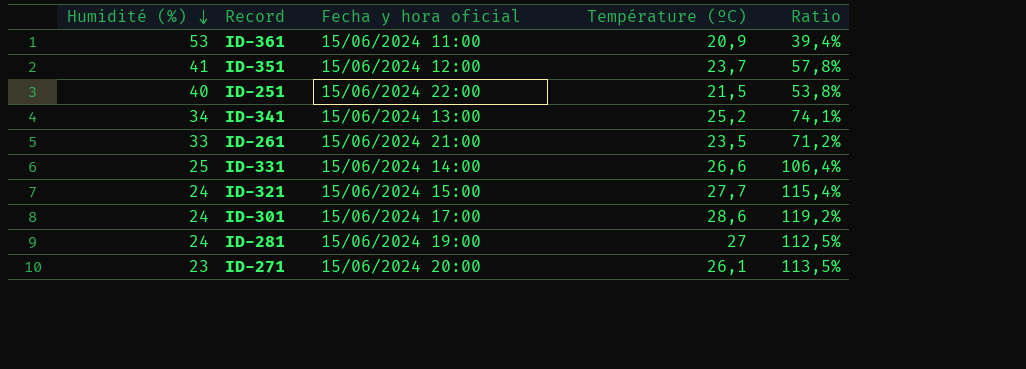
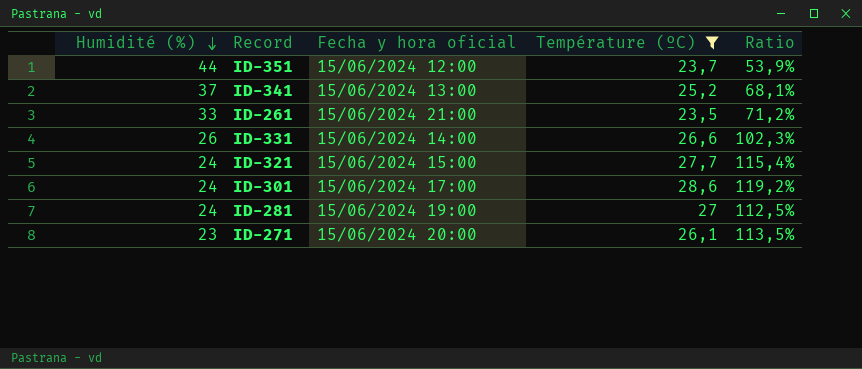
filter: none -> Température (ºC) >= 23,5
ID-351 | Humidité (%): 41 -> 44
ID-351 | Ratio: 57,8% -> 53,9%
ID-341 | Humidité (%): 34 -> 37
ID-341 | Ratio: 74,1% -> 68,1%
ID-331 | Humidité (%): 25 -> 26
ID-331 | Ratio: 106,4% -> 102,3%

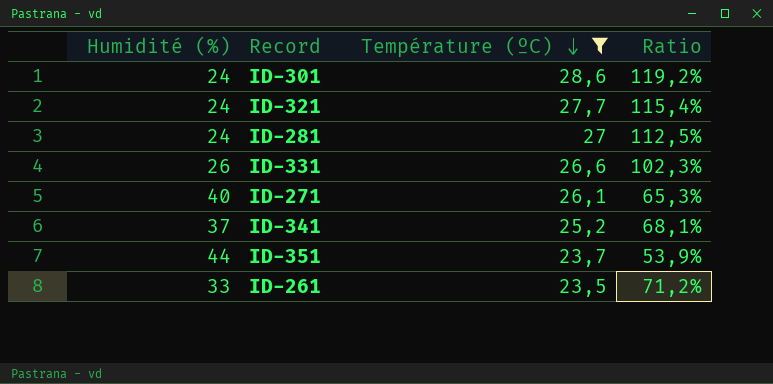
row order: Humidité (%) descending -> Température (ºC) descending
column Fecha y hora oficial | position: 3 -> none
ID-271 | Humidité (%): 23 -> 40
ID-271 | Ratio: 113,5% -> 65,3%

